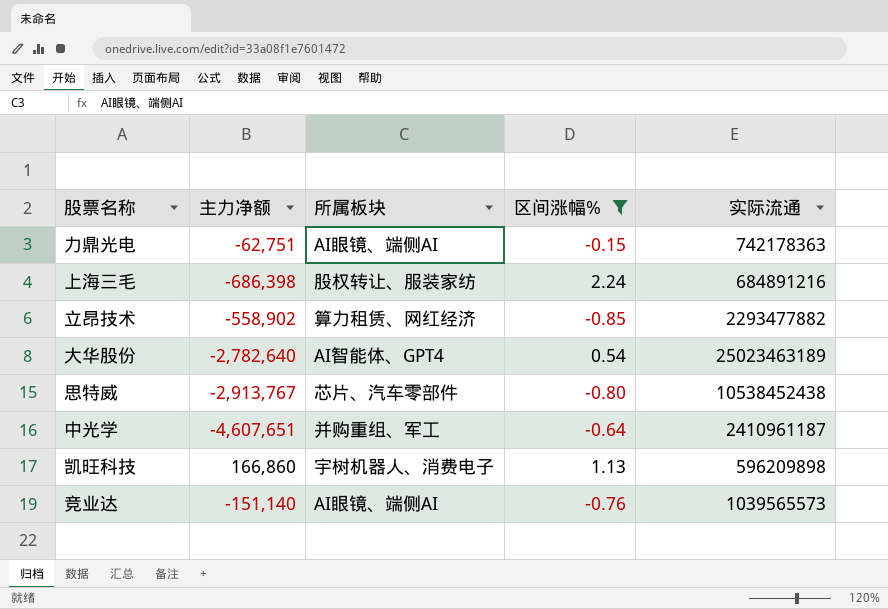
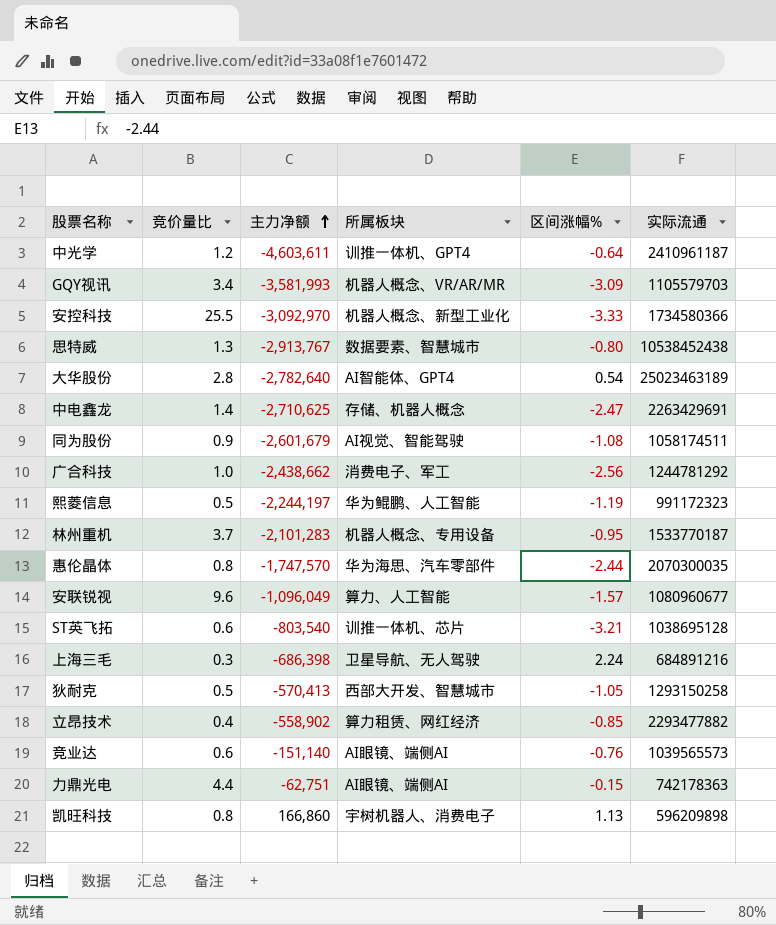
filter: 区间涨幅% >= -0.85 -> none
row order: none -> 主力净额 ascending
column 竞价量比 | position: none -> 2
中光学 | 主力净额: -4,607,651 -> -4,603,611
中光学 | 所属板块: 并购重组、军工 -> 训推一体机、GPT4
思特威 | 所属板块: 芯片、汽车零部件 -> 数据要素、智慧城市
上海三毛 | 所属板块: 股权转让、服装家纺 -> 卫星导航、无人驾驶

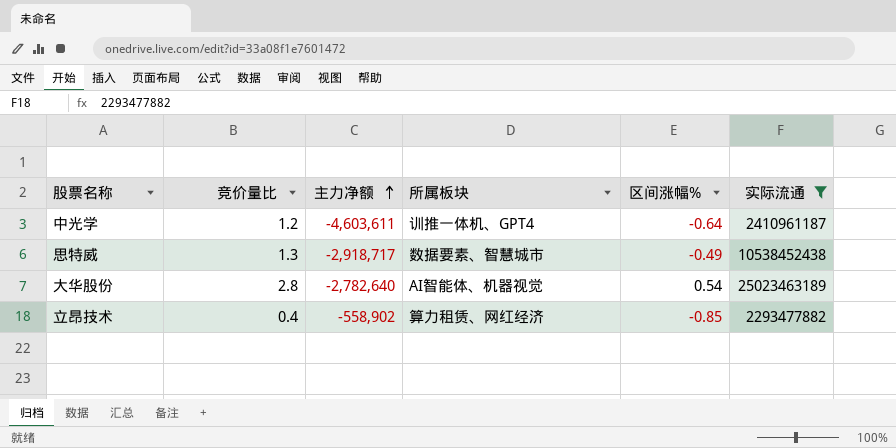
filter: none -> 实际流通 >= 2293477882
思特威 | 主力净额: -2,913,767 -> -2,918,717
思特威 | 区间涨幅%: -0.80 -> -0.49
大华股份 | 所属板块: AI智能体、GPT4 -> AI智能体、机器视觉

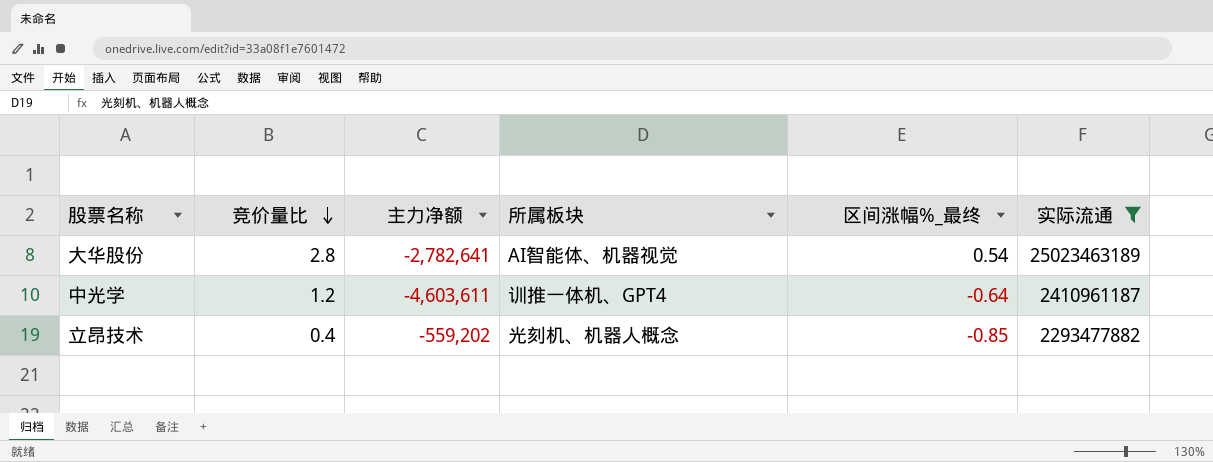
row order: 主力净额 ascending -> 竞价量比 descending
column name: 区间涨幅% -> 区间涨幅%_最终
row 思特威: 1.3 | -2,918,717 | 数据要素、智慧城市 | -0.49 | 10538452438 -> none
大华股份 | 主力净额: -2,782,640 -> -2,782,641
立昂技术 | 主力净额: -558,902 -> -559,202
立昂技术 | 所属板块: 算力租赁、网红经济 -> 光刻机、机器人概念

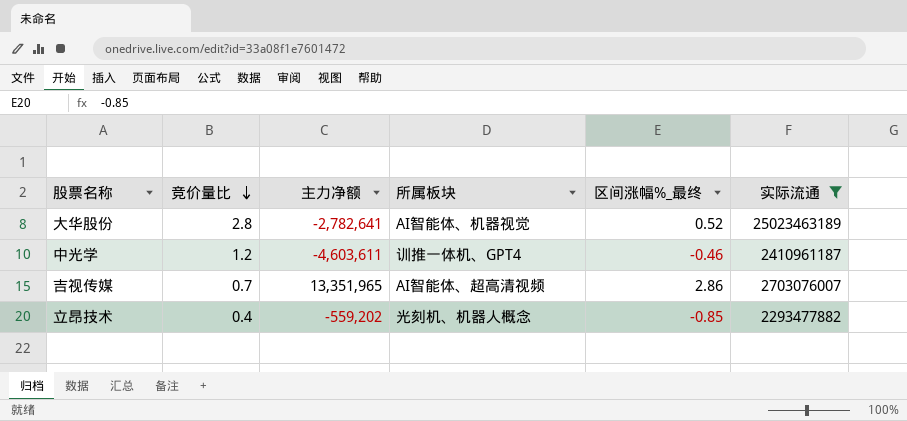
大华股份 | 区间涨幅%_最终: 0.54 -> 0.52
中光学 | 区间涨幅%_最终: -0.64 -> -0.46
row 吉视传媒: none -> 0.7 | 13,351,965 | AI智能体、超高清视频 | 2.86 | 2703076007

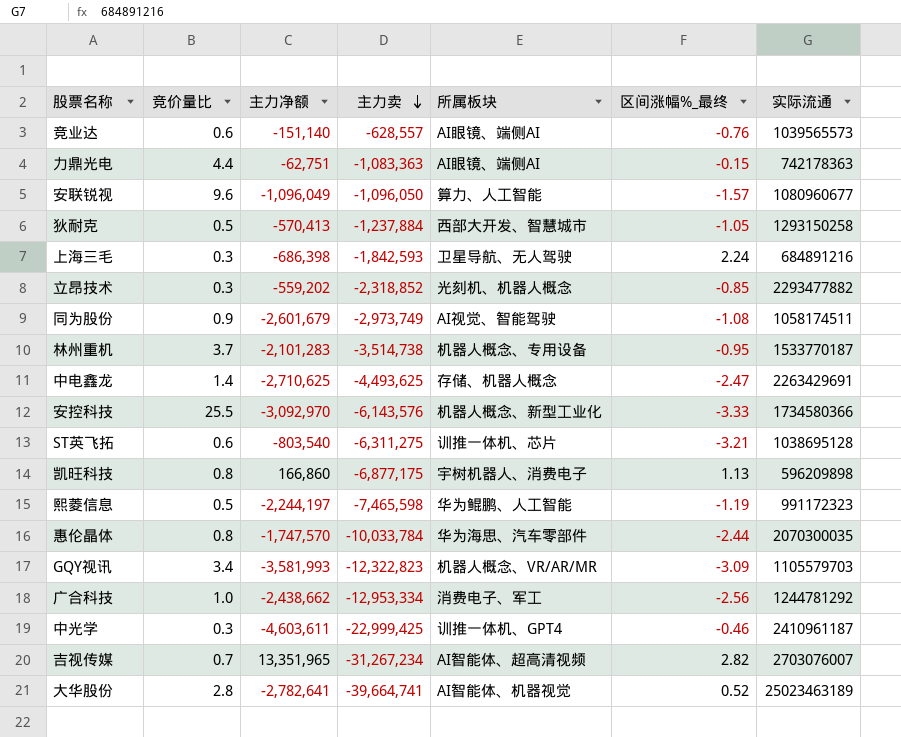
filter: 实际流通 >= 2293477882 -> none
row order: 竞价量比 descending -> 主力卖 descending
column 主力卖 | position: none -> 4
立昂技术 | 竞价量比: 0.4 -> 0.3
中光学 | 竞价量比: 1.2 -> 0.3
吉视传媒 | 区间涨幅%_最终: 2.86 -> 2.82

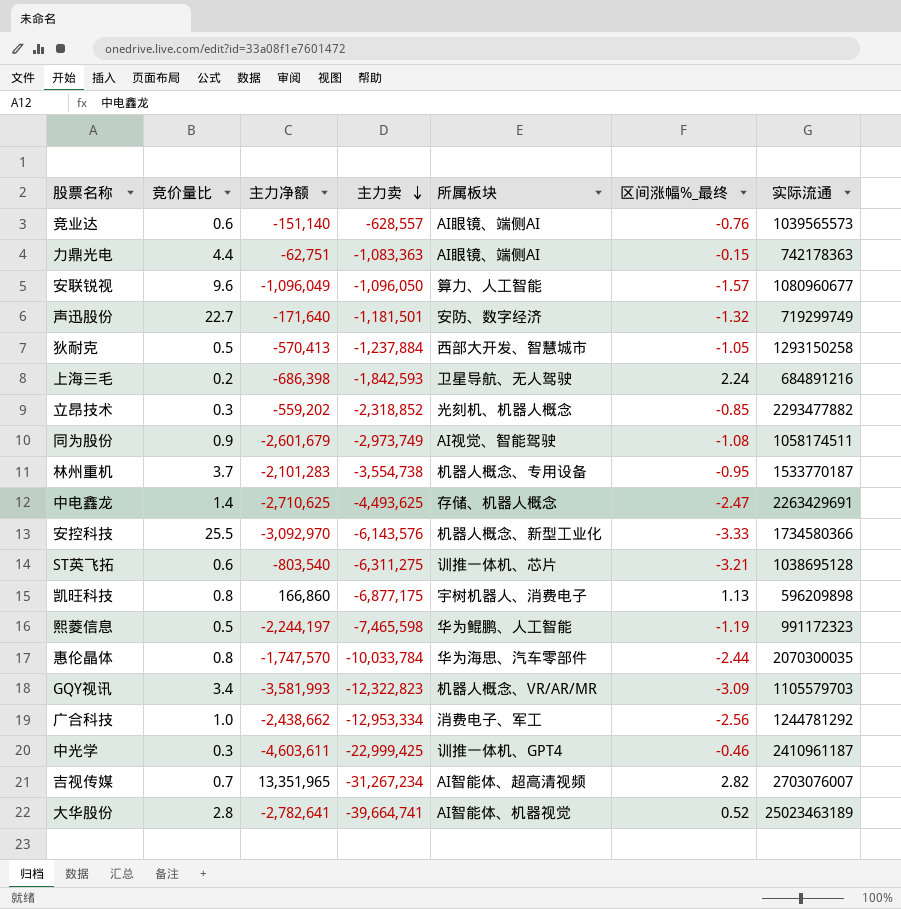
row 声迅股份: none -> 22.7 | -171,640 | -1,181,501 | 安防、数字经济 | -1.32 | 719299749
上海三毛 | 竞价量比: 0.3 -> 0.2
林州重机 | 主力卖: -3,514,738 -> -3,554,738

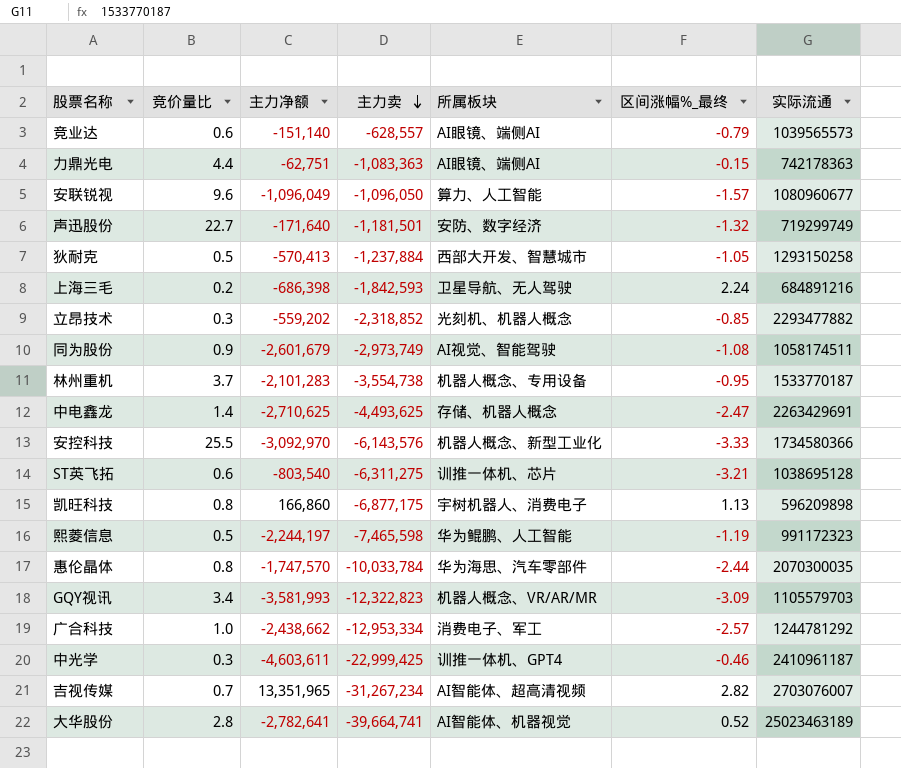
竞业达 | 区间涨幅%_最终: -0.76 -> -0.79
广合科技 | 区间涨幅%_最终: -2.56 -> -2.57

